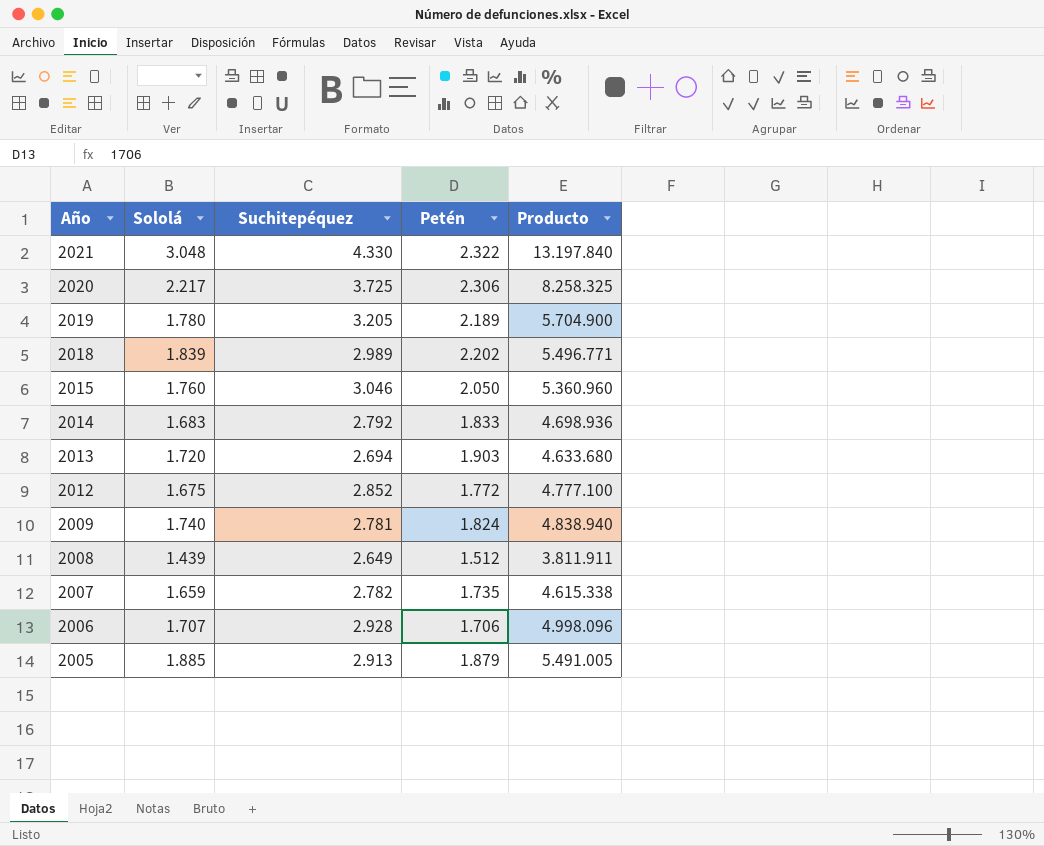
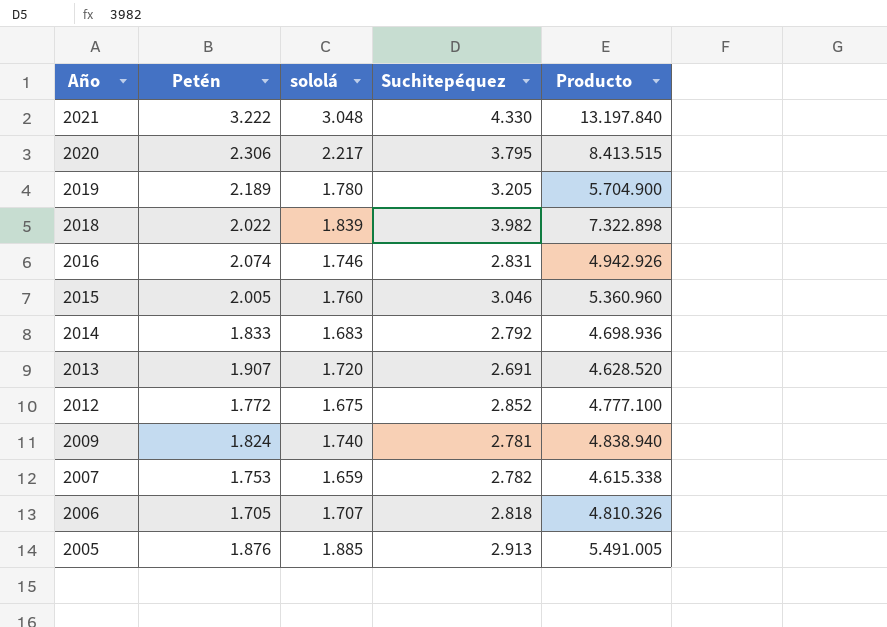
column Petén | position: 4 -> 2
column name: Sololá -> sololá
row 2008: 1.439 | 2.649 | 1.512 | 3.811.911 -> none
2021 | Petén: 2.322 -> 3.222
2020 | Suchitepéquez: 3.725 -> 3.795
2020 | Producto: 8.258.325 -> 8.413.515
2018 | Petén: 2.202 -> 2.022
2018 | Suchitepéquez: 2.989 -> 3.982
2018 | Producto: 5.496.771 -> 7.322.898
row 2016: none -> 2.074 | 1.746 | 2.831 | 4.942.926
2015 | Petén: 2.050 -> 2.005
2013 | Petén: 1.903 -> 1.907
2013 | Suchitepéquez: 2.694 -> 2.691
2013 | Producto: 4.633.680 -> 4.628.520
2007 | Petén: 1.735 -> 1.753
2006 | Petén: 1.706 -> 1.705
2006 | Suchitepéquez: 2.928 -> 2.818
2006 | Producto: 4.998.096 -> 4.810.326
2005 | Petén: 1.879 -> 1.876

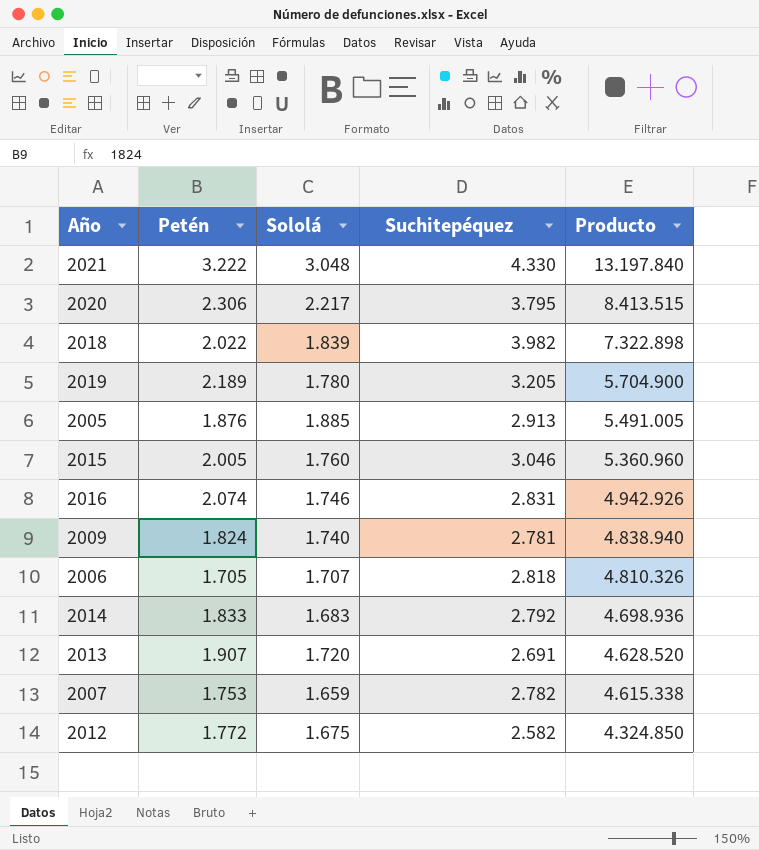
row order: Año descending -> Producto descending
column name: sololá -> Sololá
2012 | Suchitepéquez: 2.852 -> 2.582
2012 | Producto: 4.777.100 -> 4.324.850

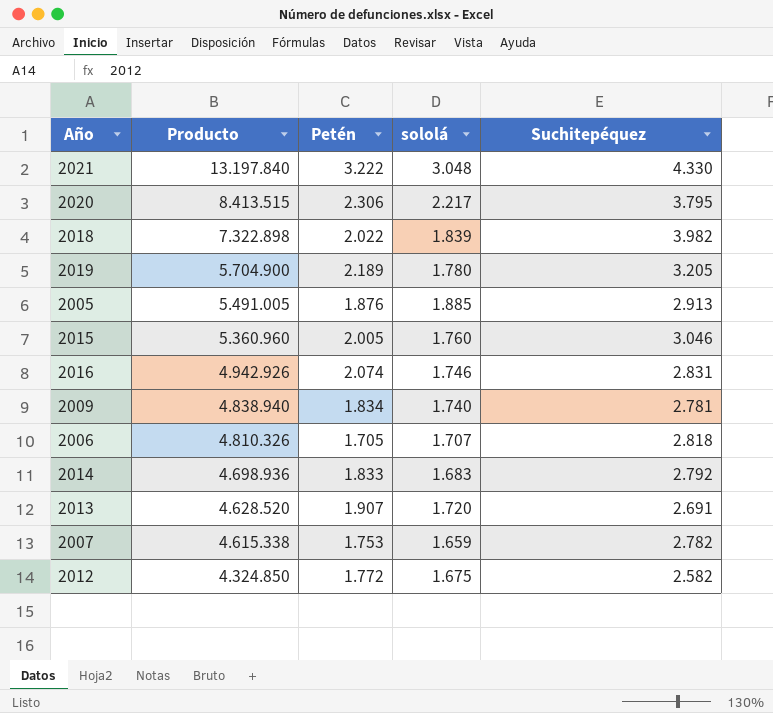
column Producto | position: 5 -> 2
column name: Sololá -> sololá
2009 | Petén: 1.824 -> 1.834

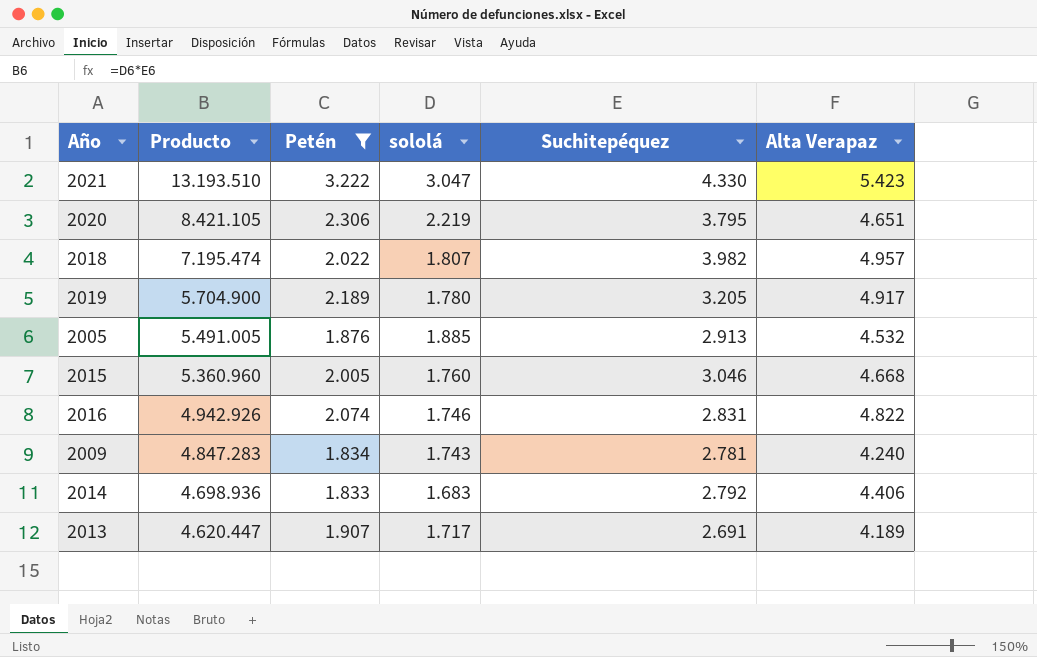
filter: none -> Petén >= 1.833
column Alta Verapaz | position: none -> 6
2021 | Producto: 13.197.840 -> 13.193.510
2021 | sololá: 3.048 -> 3.047
2020 | Producto: 8.413.515 -> 8.421.105
2020 | sololá: 2.217 -> 2.219
2018 | Producto: 7.322.898 -> 7.195.474
2018 | sololá: 1.839 -> 1.807
2009 | Producto: 4.838.940 -> 4.847.283
2009 | sololá: 1.740 -> 1.743
2013 | Producto: 4.628.520 -> 4.620.447
2013 | sololá: 1.720 -> 1.717

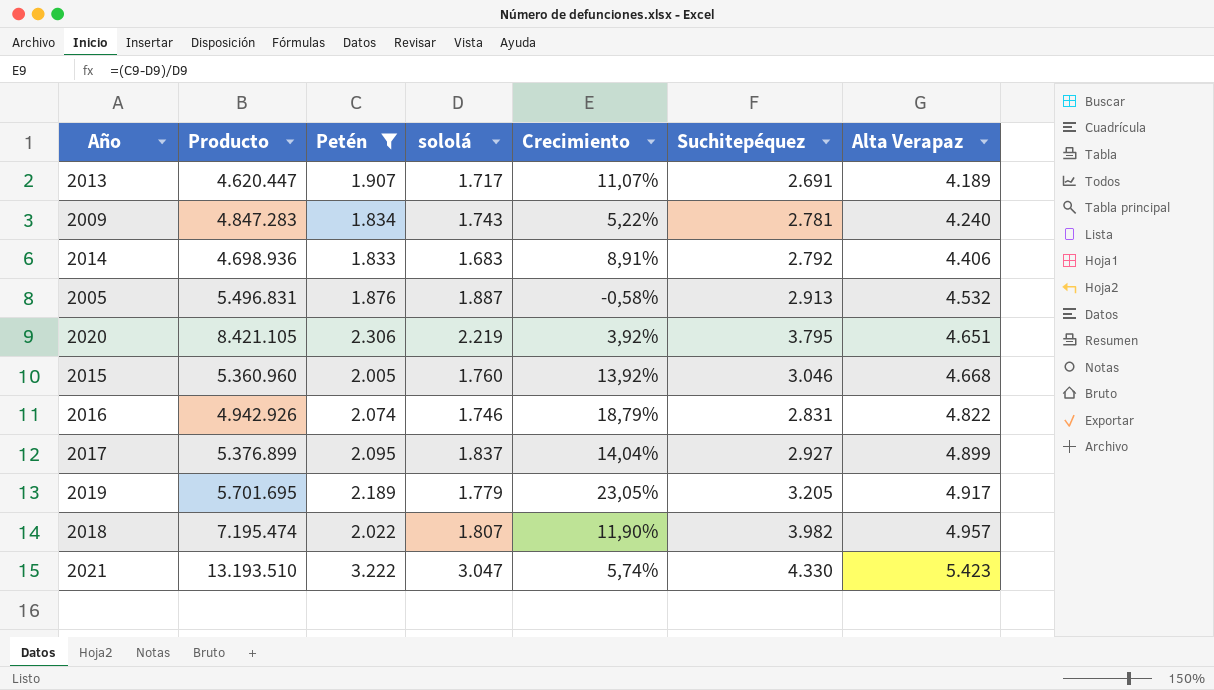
row order: Producto descending -> Alta Verapaz ascending
column Crecimiento | formula: none -> ([Petén] - [sololá]) / [sololá]
2005 | Producto: 5.491.005 -> 5.496.831
2005 | sololá: 1.885 -> 1.887
row 2017: none -> 5.376.899 | 2.095 | 1.837 | 14,04% | 2.927 | 4.899
2019 | Producto: 5.704.900 -> 5.701.695
2019 | sololá: 1.780 -> 1.779

